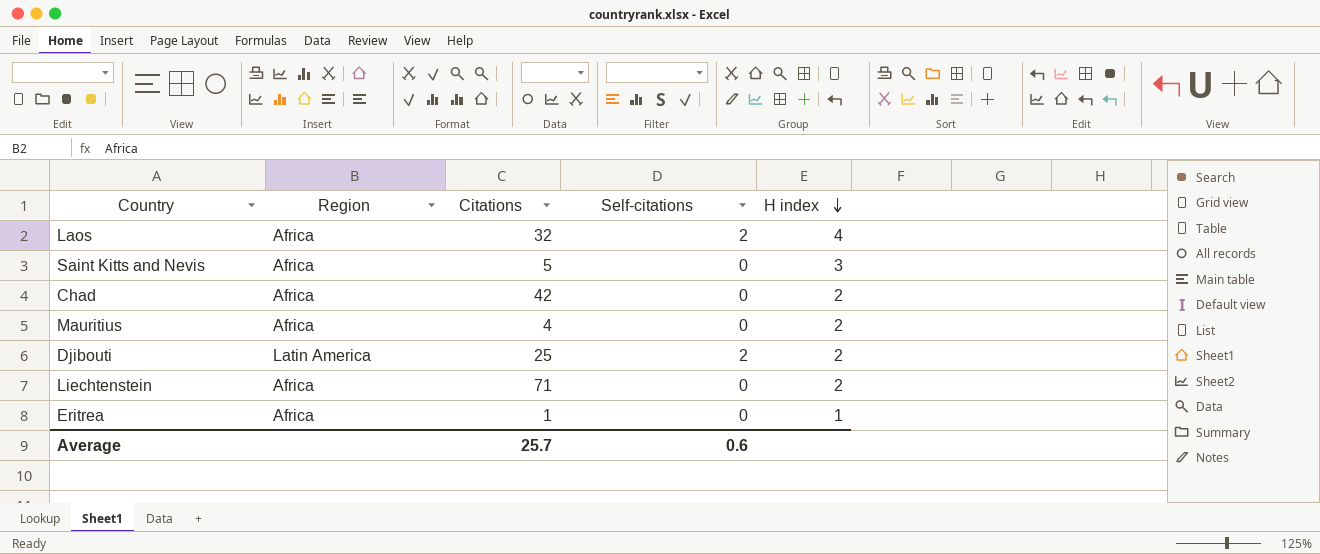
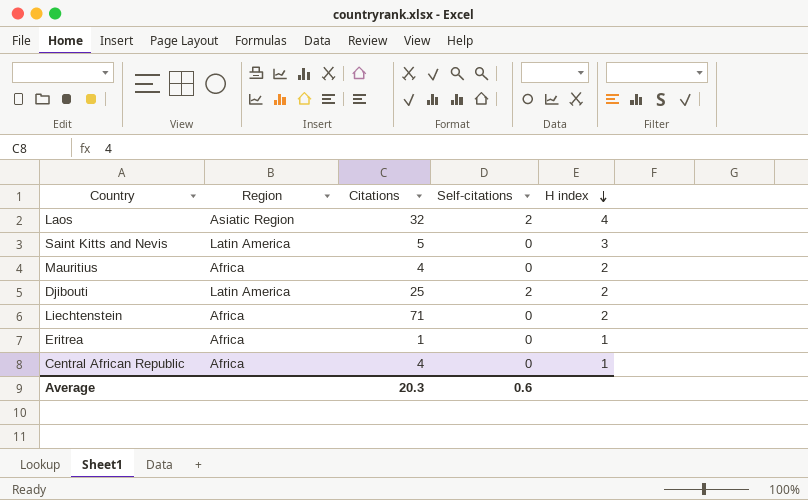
row Chad: Africa | 42 | 0 | 2 -> none
Laos | Region: Africa -> Asiatic Region
Saint Kitts and Nevis | Region: Africa -> Latin America
row Central African Republic: none -> Africa | 4 | 0 | 1
Average | Citations: 25.7 -> 20.3

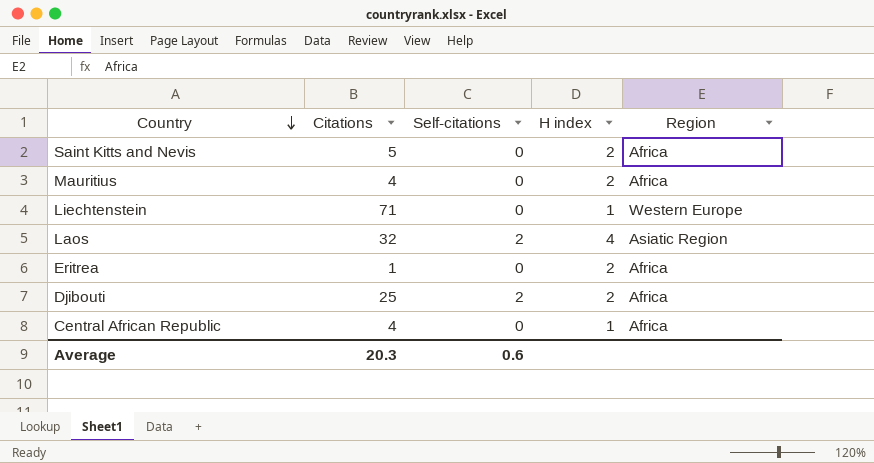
row order: H index descending -> Country descending
column Region | position: 2 -> 5
Saint Kitts and Nevis | H index: 3 -> 2
Saint Kitts and Nevis | Region: Latin America -> Africa
Liechtenstein | H index: 2 -> 1
Liechtenstein | Region: Africa -> Western Europe
Eritrea | H index: 1 -> 2
Djibouti | Region: Latin America -> Africa

